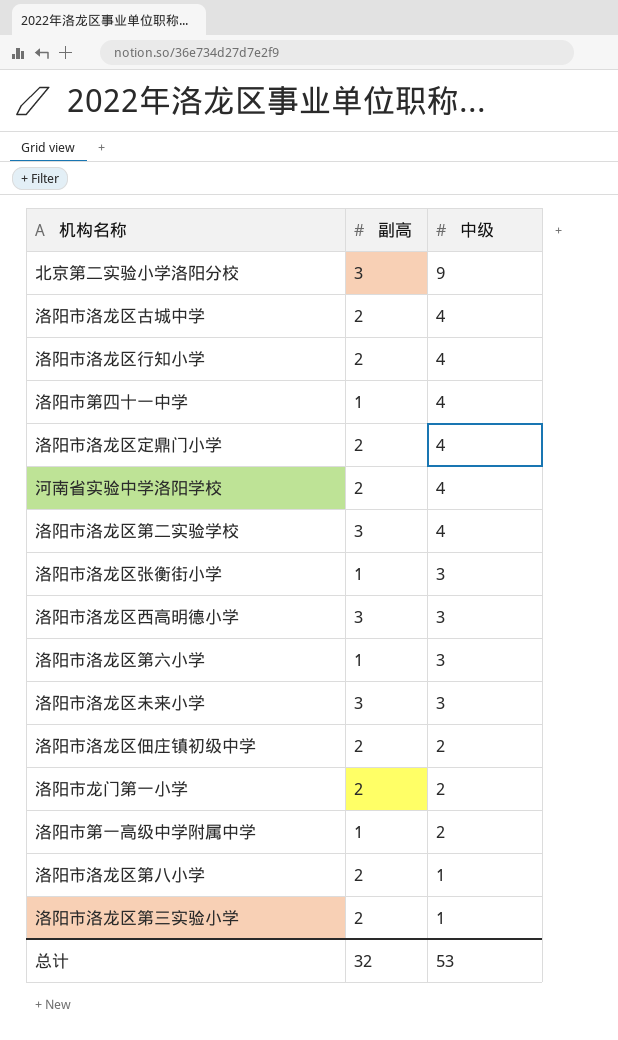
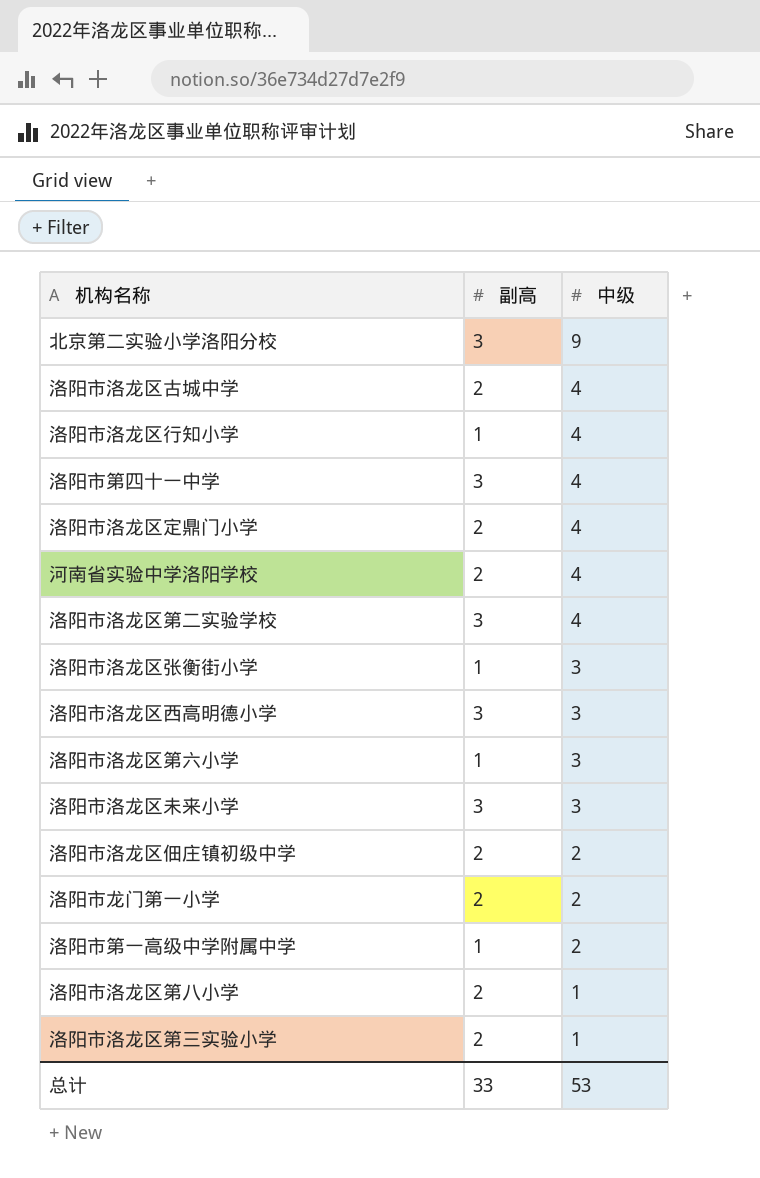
洛阳市洛龙区行知小学 | 副高: 2 -> 1
洛阳市第四十一中学 | 副高: 1 -> 3
总计 | 副高: 32 -> 33

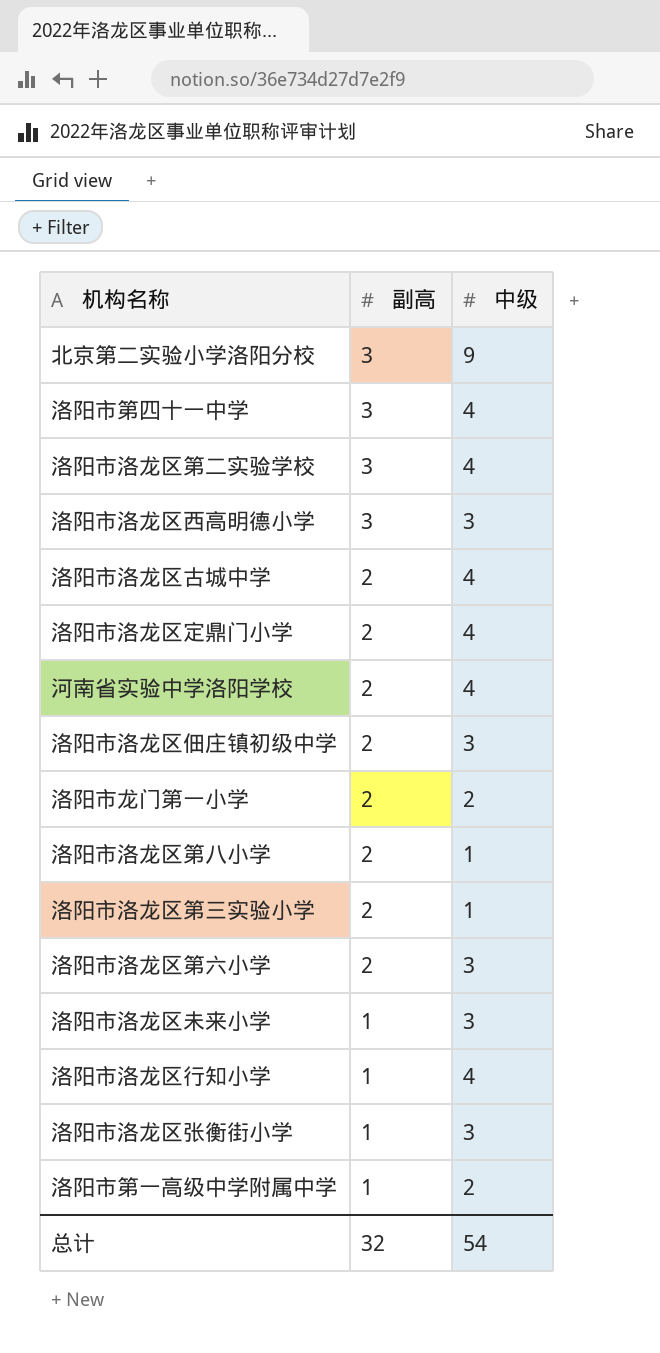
row order: 中级 descending -> 副高 descending
洛阳市洛龙区佃庄镇初级中学 | 中级: 2 -> 3
洛阳市洛龙区第六小学 | 副高: 1 -> 2
洛阳市洛龙区未来小学 | 副高: 3 -> 1
总计 | 副高: 33 -> 32
总计 | 中级: 53 -> 54

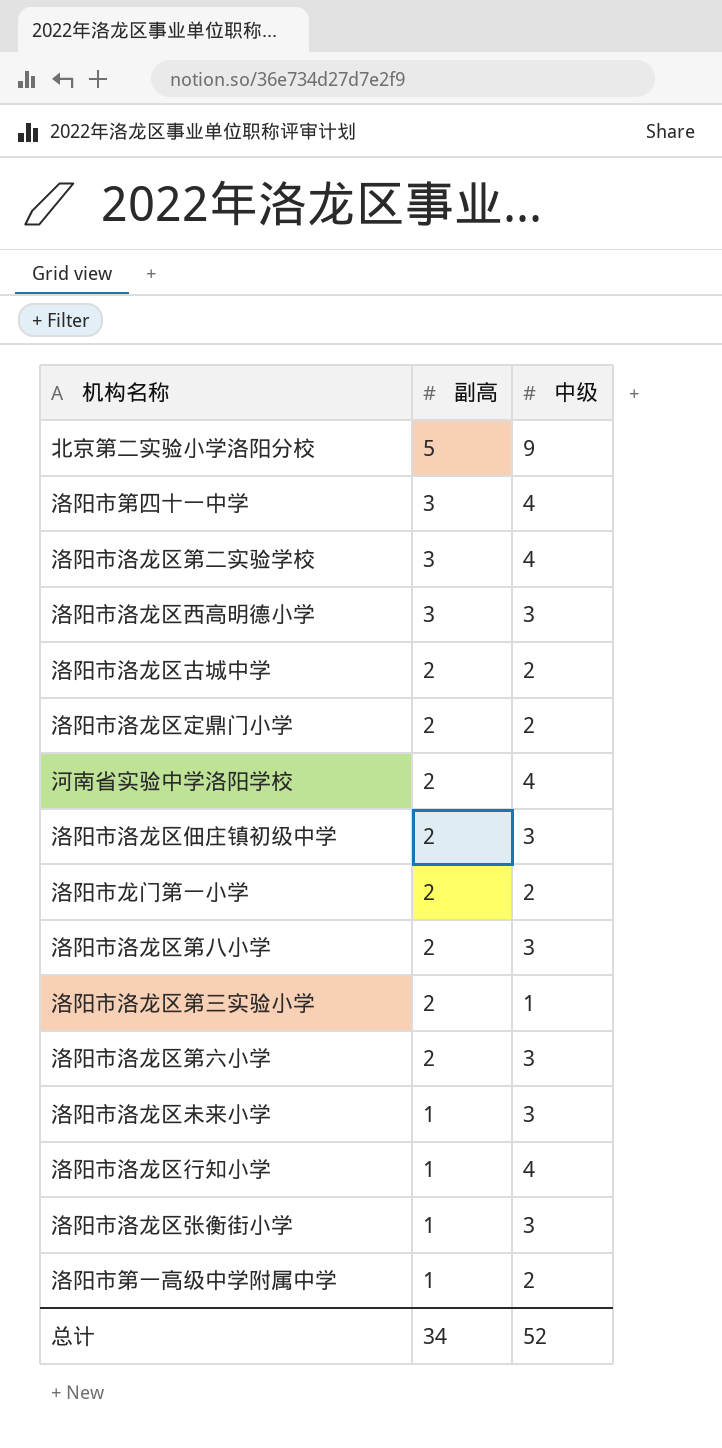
北京第二实验小学洛阳分校 | 副高: 3 -> 5
洛阳市洛龙区古城中学 | 中级: 4 -> 2
洛阳市洛龙区定鼎门小学 | 中级: 4 -> 2
洛阳市洛龙区第八小学 | 中级: 1 -> 3
总计 | 副高: 32 -> 34
总计 | 中级: 54 -> 52

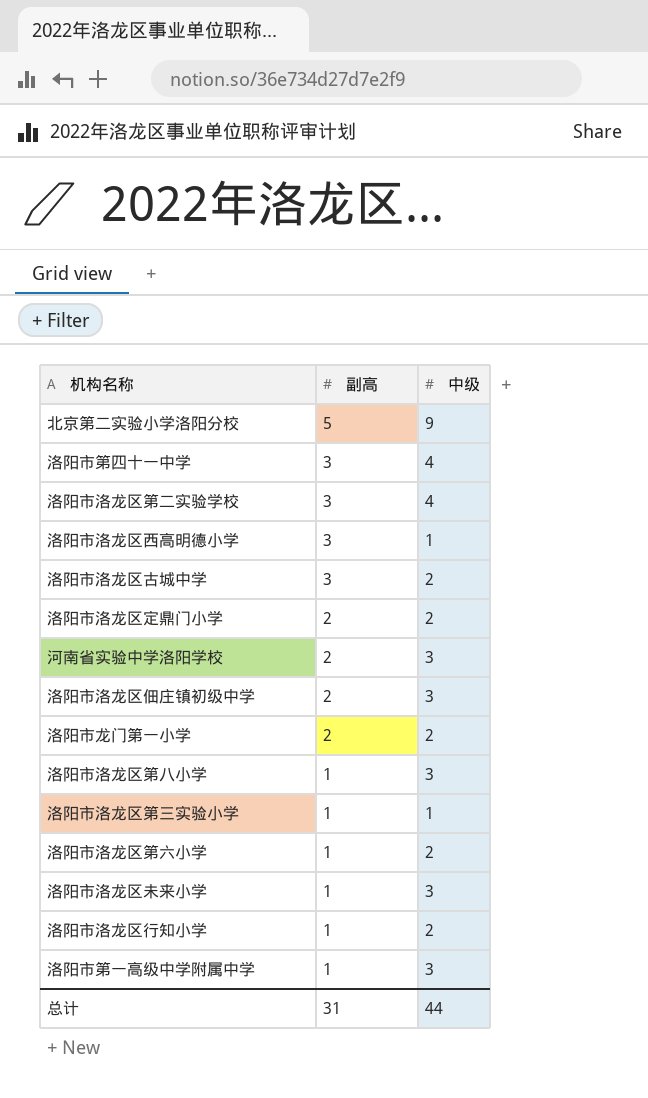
row 洛阳市洛龙区张衡街小学: 1 | 3 -> none
洛阳市洛龙区西高明德小学 | 中级: 3 -> 1
洛阳市洛龙区古城中学 | 副高: 2 -> 3
河南省实验中学洛阳学校 | 中级: 4 -> 3
洛阳市洛龙区第八小学 | 副高: 2 -> 1
洛阳市洛龙区第三实验小学 | 副高: 2 -> 1
洛阳市洛龙区第六小学 | 副高: 2 -> 1
洛阳市洛龙区第六小学 | 中级: 3 -> 2
洛阳市洛龙区行知小学 | 中级: 4 -> 2
洛阳市第一高级中学附属中学 | 中级: 2 -> 3
总计 | 副高: 34 -> 31
总计 | 中级: 52 -> 44

